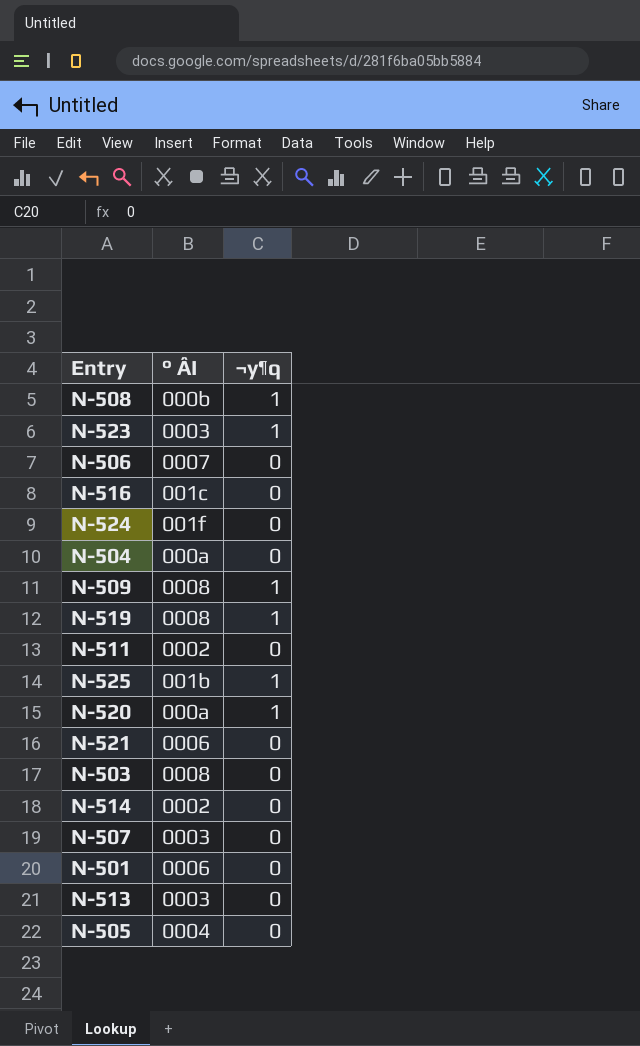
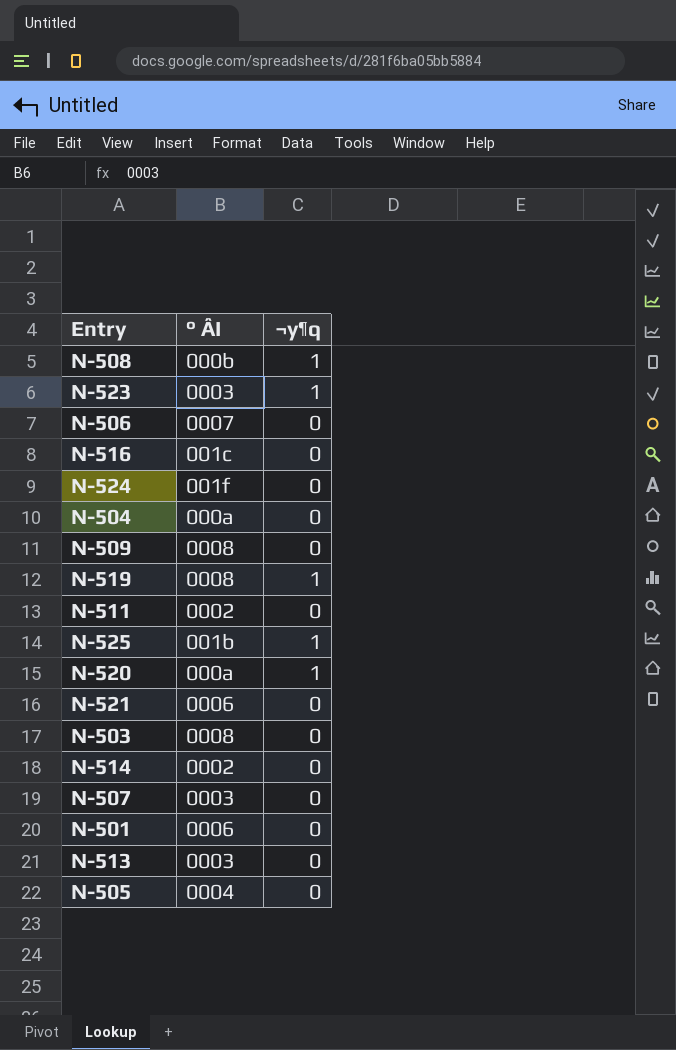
N-509 | ¬y¶q: 1 -> 0

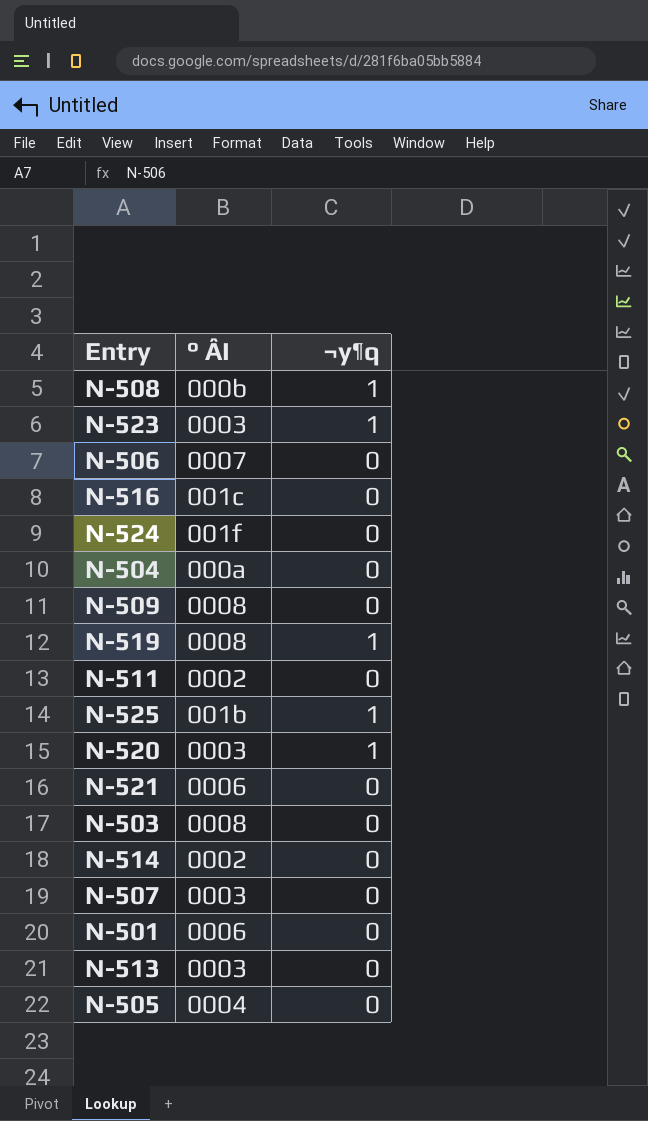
N-520 | ° ÂI: 000a -> 0003

